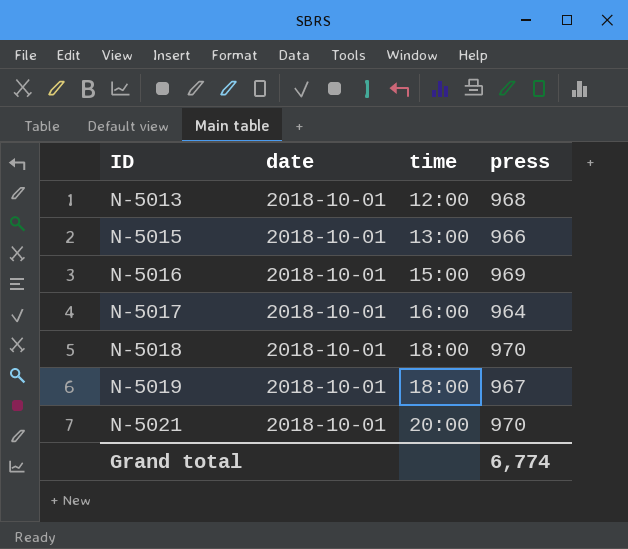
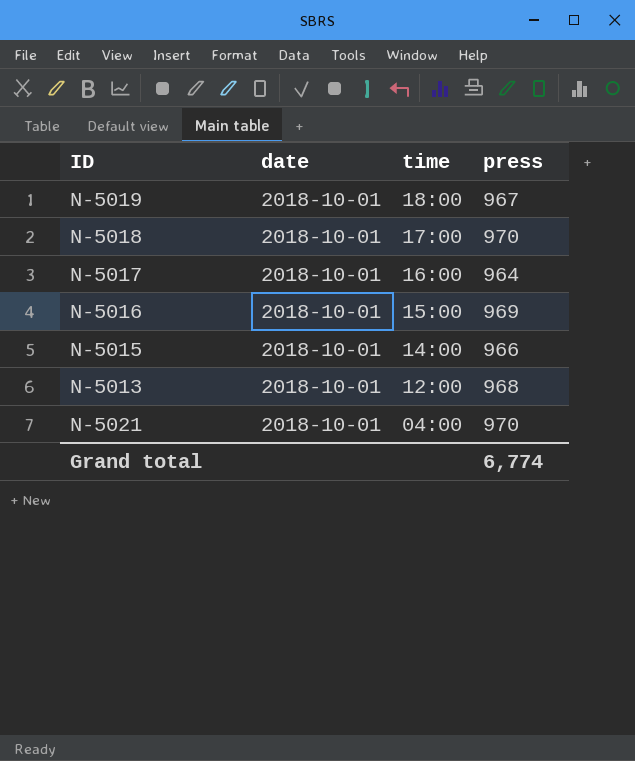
row order: ID ascending -> time descending
N-5018 | time: 18:00 -> 17:00
N-5015 | time: 13:00 -> 14:00
N-5021 | time: 20:00 -> 04:00

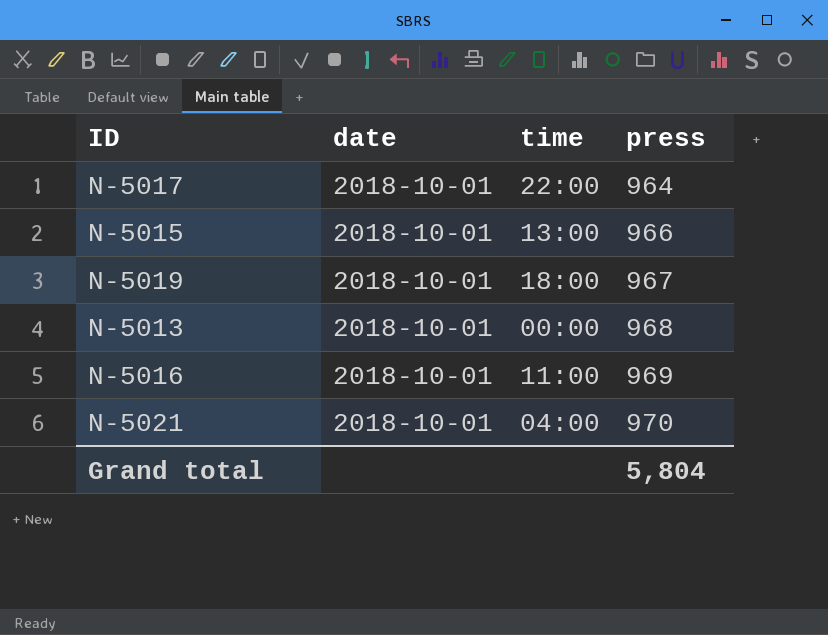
row order: time descending -> press ascending
row N-5018: 2018-10-01 | 17:00 | 970 -> none
N-5017 | time: 16:00 -> 22:00
N-5015 | time: 14:00 -> 13:00
N-5013 | time: 12:00 -> 00:00
N-5016 | time: 15:00 -> 11:00
Grand total | press: 6,774 -> 5,804

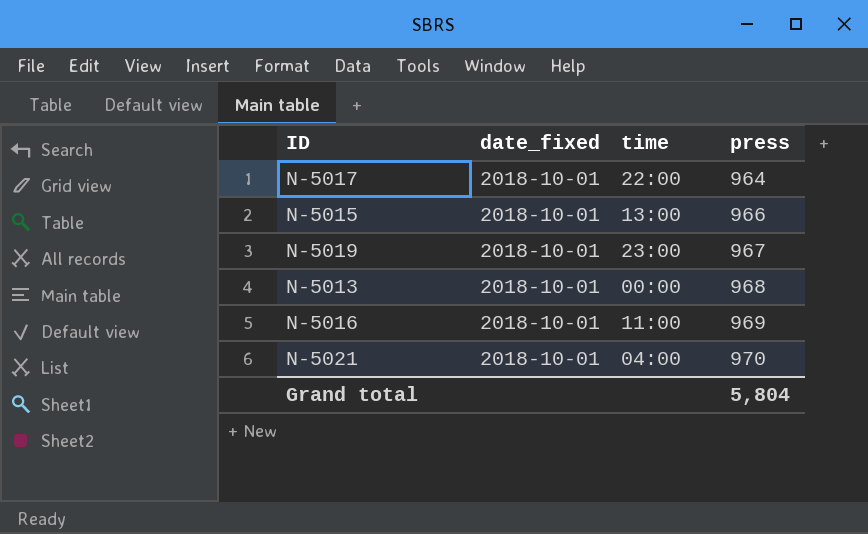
column name: date -> date_fixed
N-5019 | time: 18:00 -> 23:00

